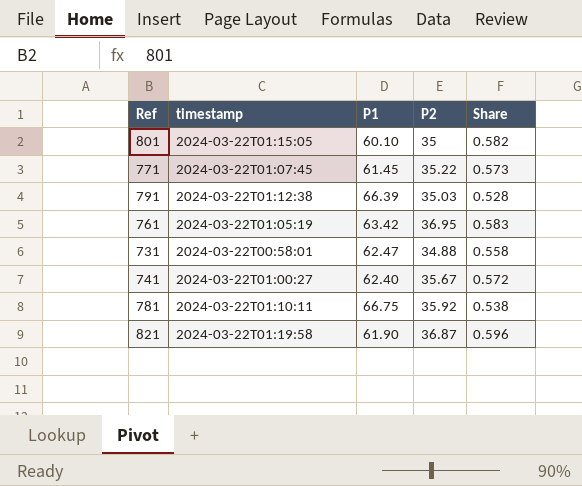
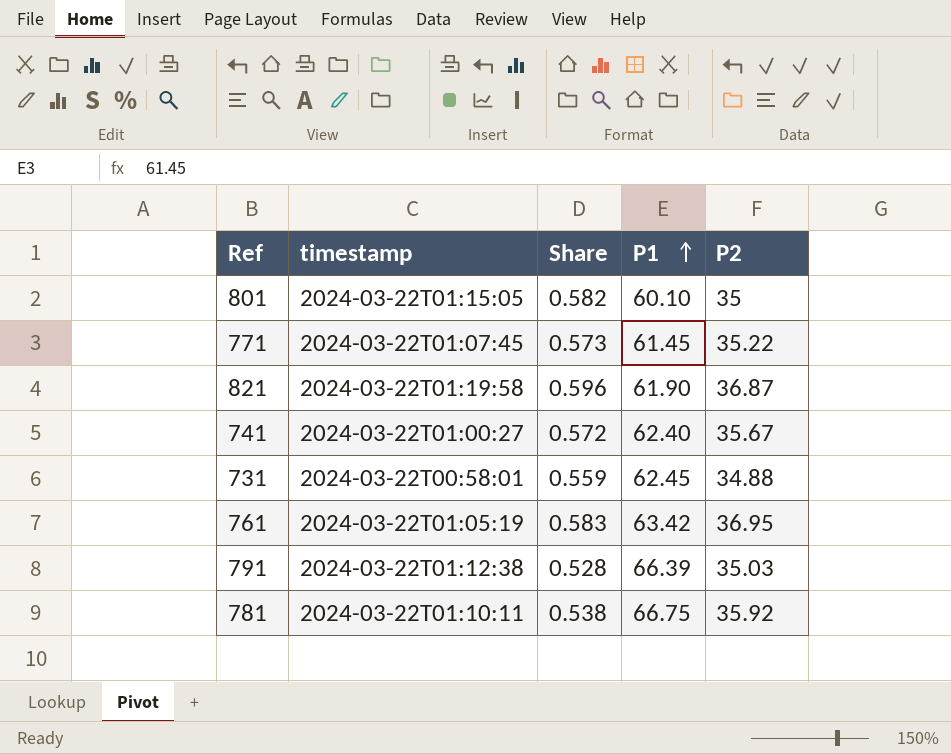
row order: none -> P1 ascending
column Share | position: 5 -> 3
731 | Share: 0.558 -> 0.559
731 | P1: 62.47 -> 62.45

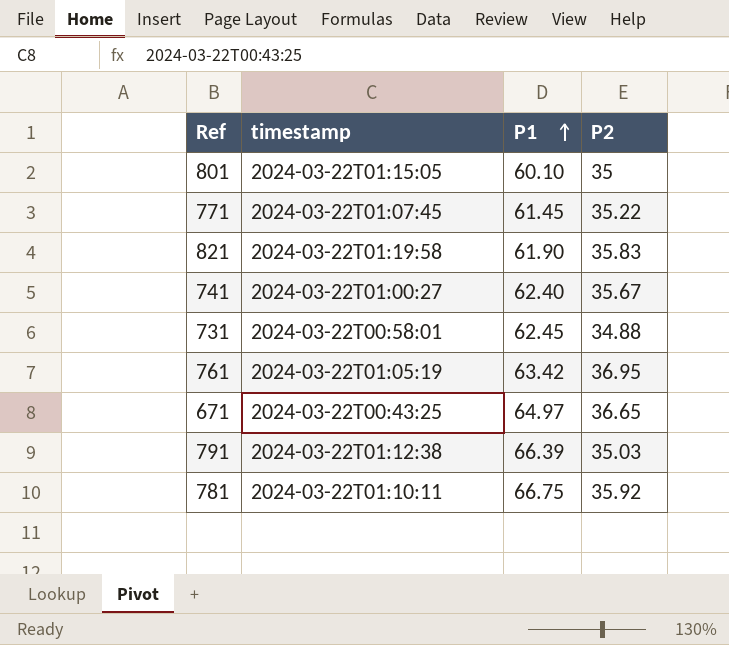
column Share | formula: [P2] / [P1] -> none
821 | P2: 36.87 -> 35.83
row 671: none -> 2024-03-22T00:43:25 | 64.97 | 36.65

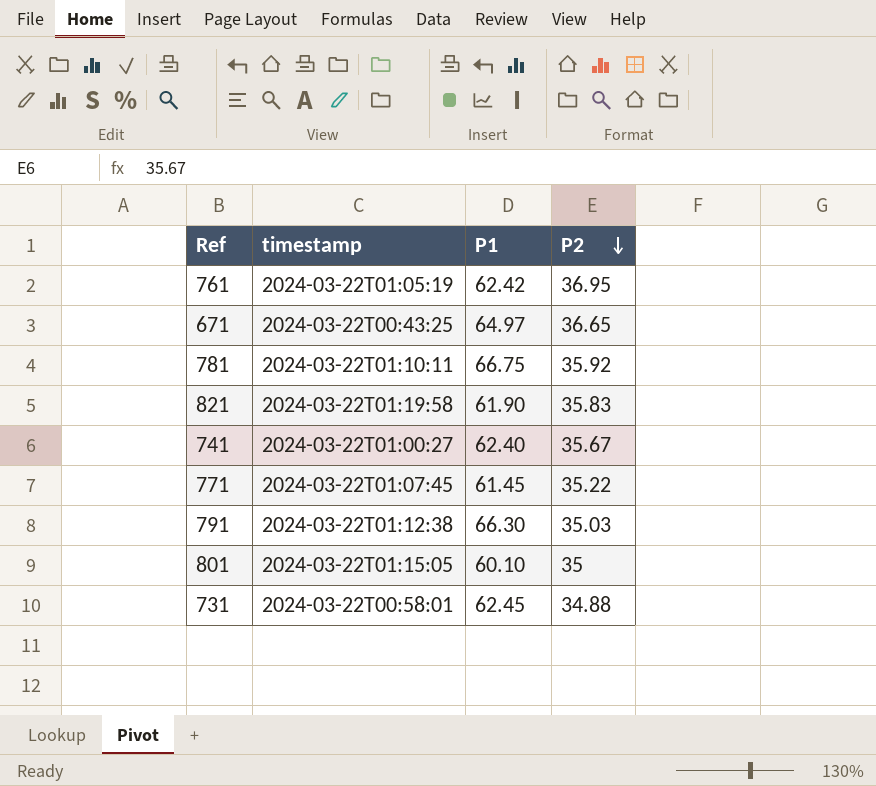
row order: P1 ascending -> P2 descending
761 | P1: 63.42 -> 62.42
791 | P1: 66.39 -> 66.30

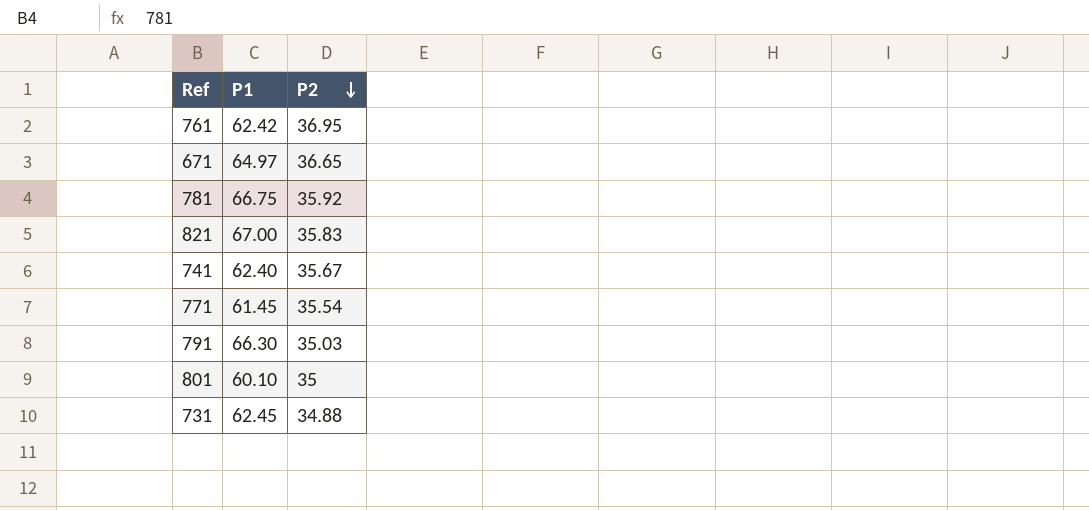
column timestamp | position: 2 -> none
821 | P1: 61.90 -> 67.00
771 | P2: 35.22 -> 35.54

